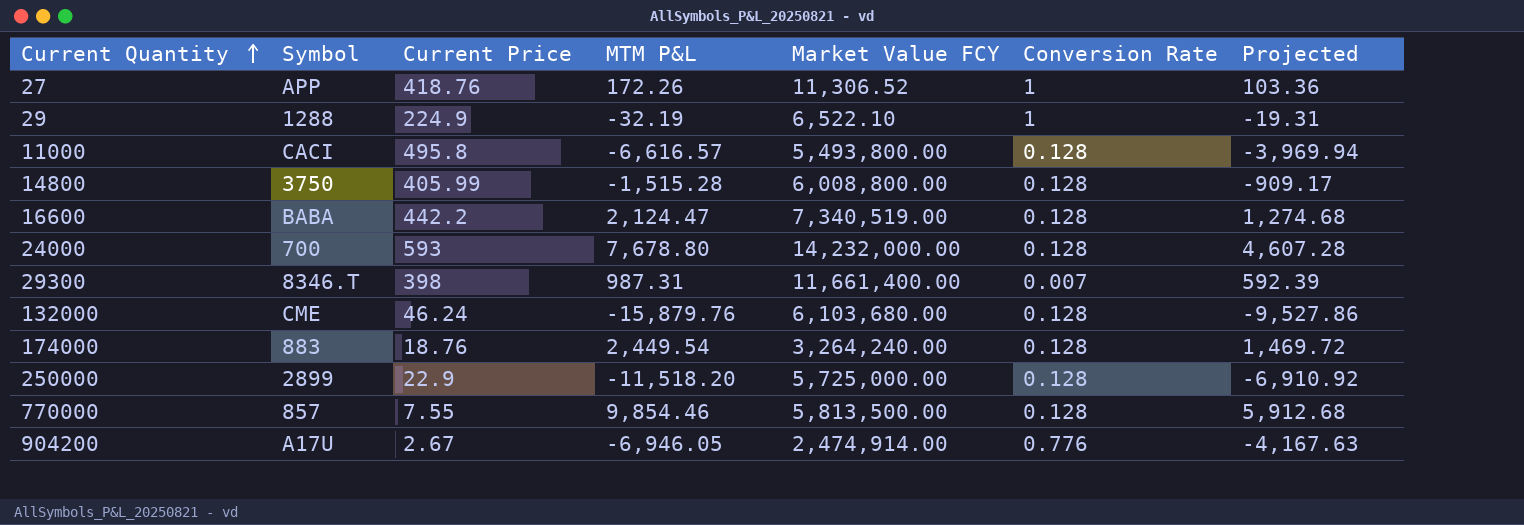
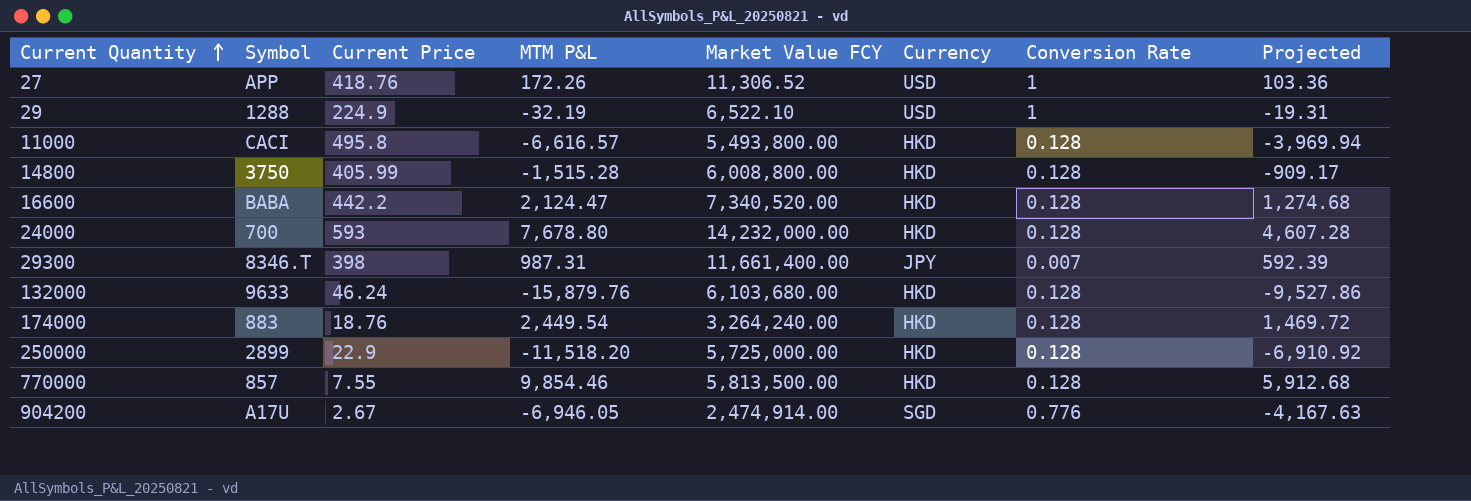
column Currency | position: none -> 6
16600 | Market Value FCY: 7,340,519.00 -> 7,340,520.00
132000 | Symbol: CME -> 9633

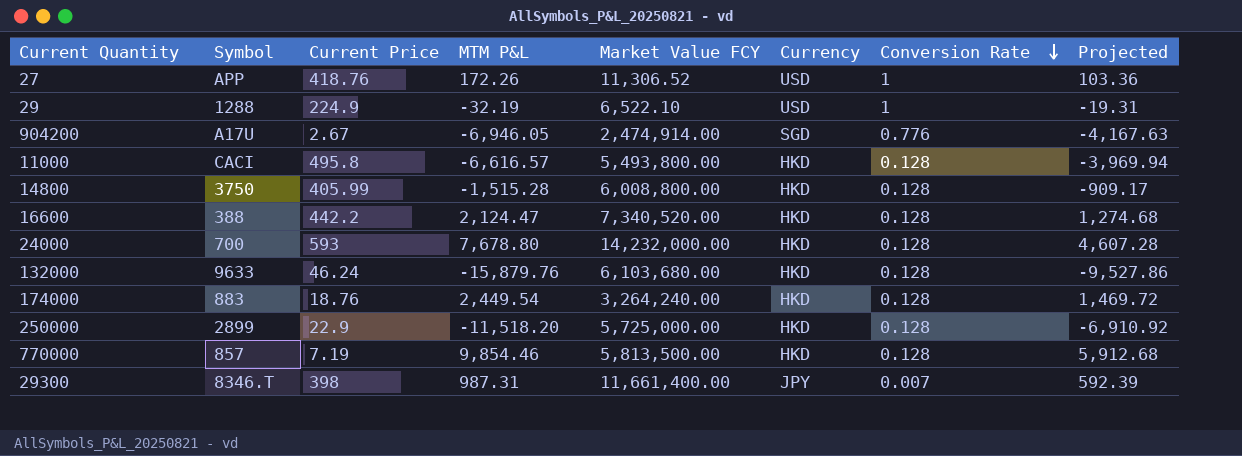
row order: Current Quantity ascending -> Conversion Rate descending
16600 | Symbol: BABA -> 388
770000 | Current Price: 7.55 -> 7.19

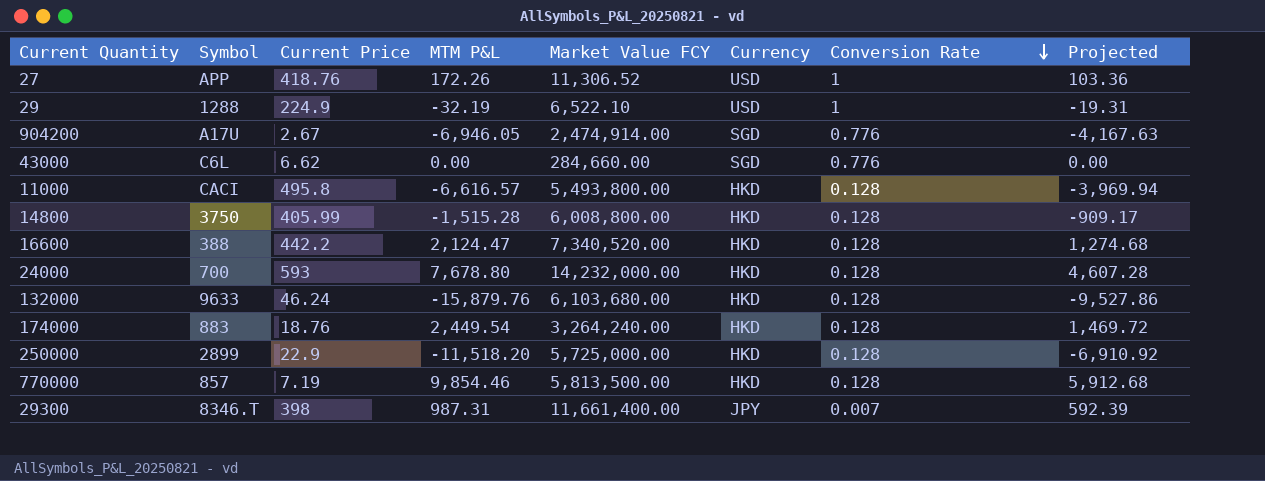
row 43000: none -> C6L | 6.62 | 0.00 | 284,660.00 | SGD | 0.776 | 0.00

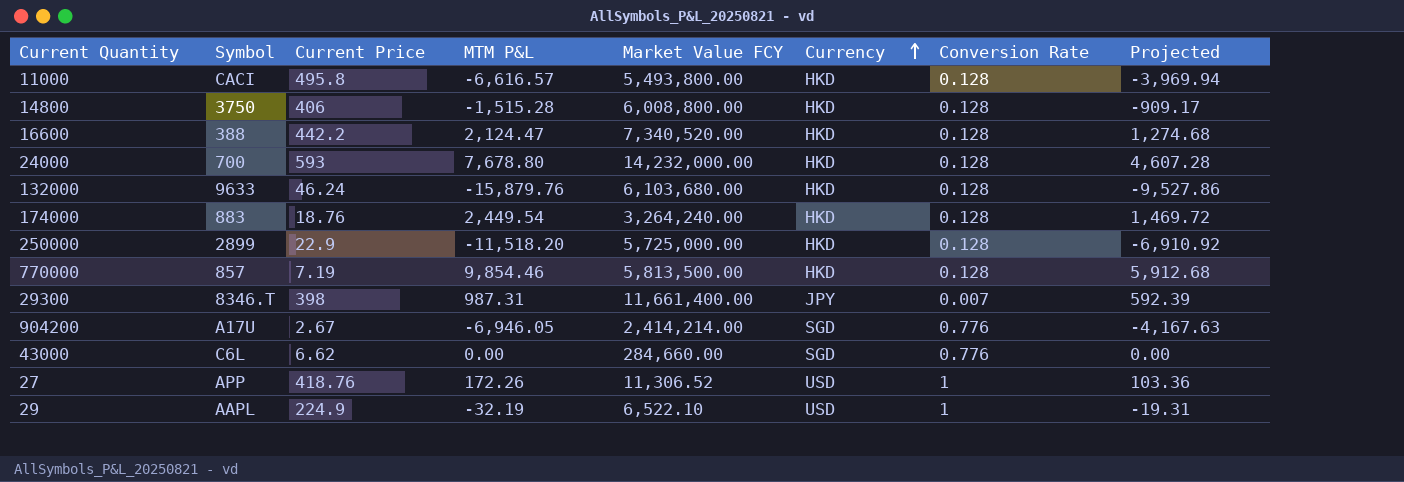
row order: Conversion Rate descending -> Currency ascending
14800 | Current Price: 405.99 -> 406
904200 | Market Value FCY: 2,474,914.00 -> 2,414,214.00
29 | Symbol: 1288 -> AAPL

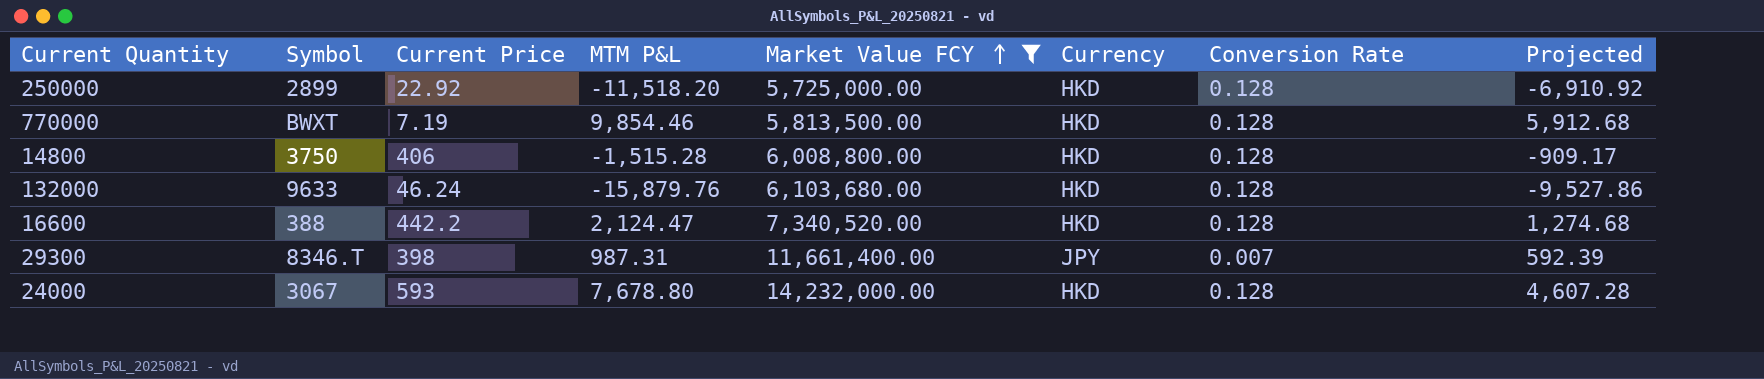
filter: none -> Market Value FCY >= 5,725,000.00
row order: Currency ascending -> Market Value FCY ascending
250000 | Current Price: 22.9 -> 22.92
770000 | Symbol: 857 -> BWXT
24000 | Symbol: 700 -> 3067

